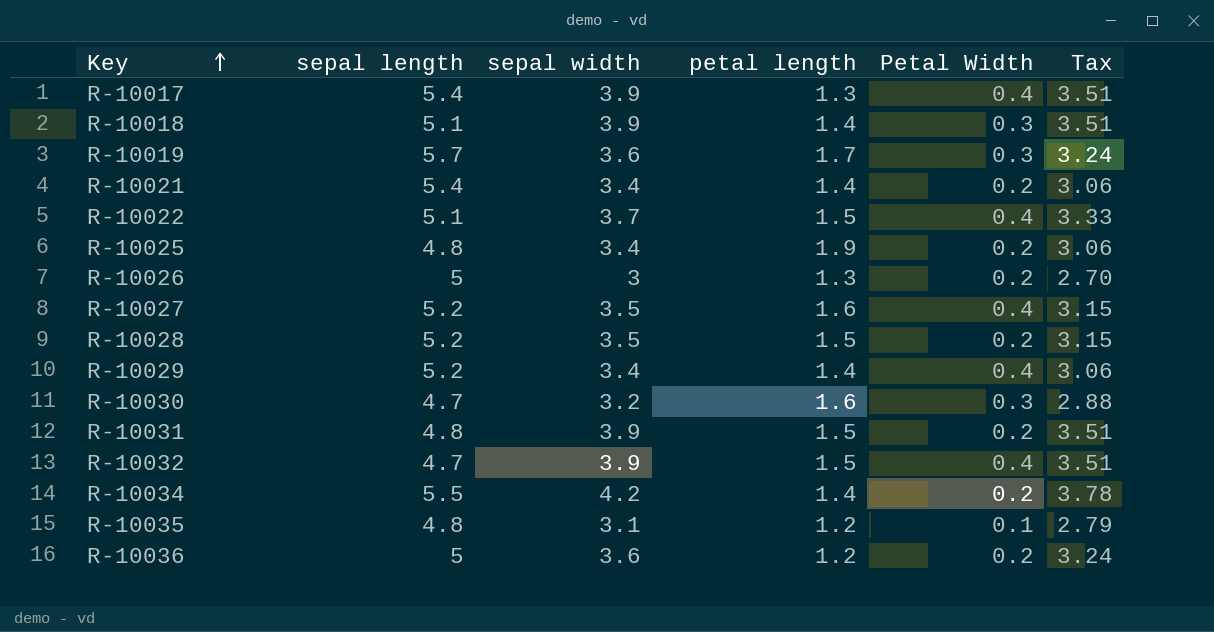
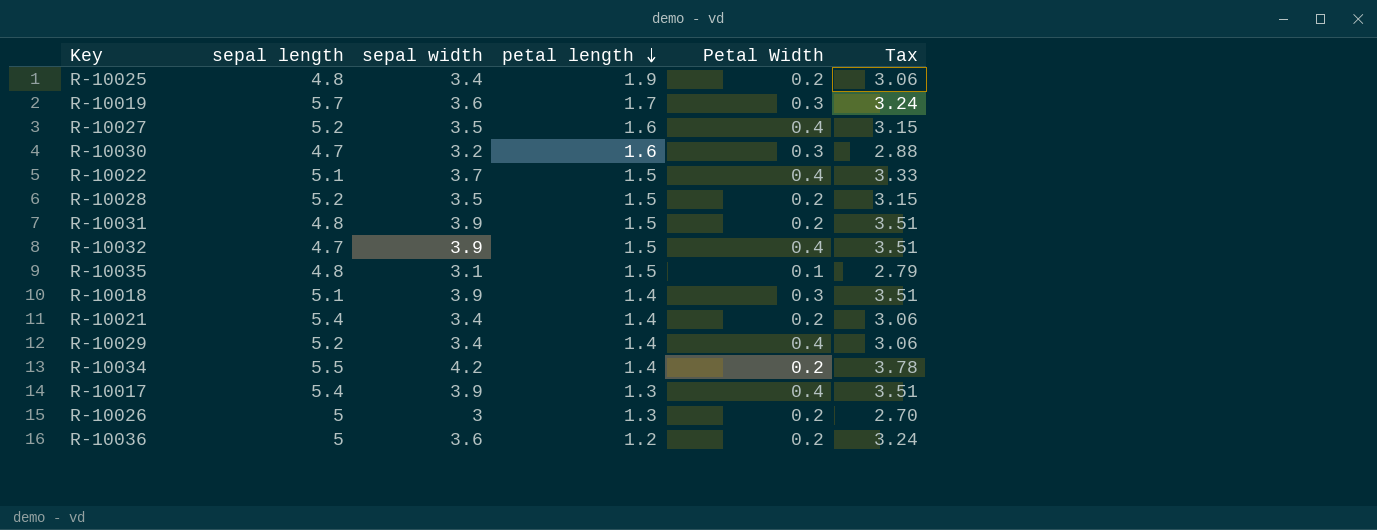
row order: Key ascending -> petal length descending
R-10035 | petal length: 1.2 -> 1.5

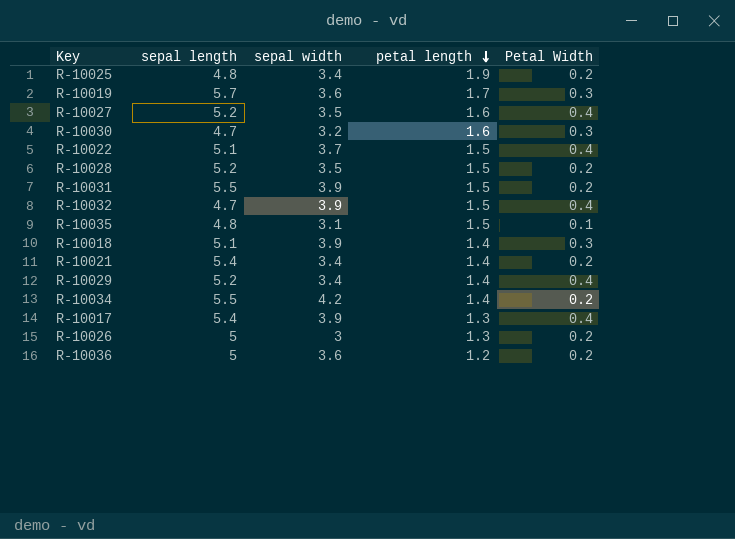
column Tax | formula: [sepal width] * 0.9 -> none
R-10031 | sepal length: 4.8 -> 5.5

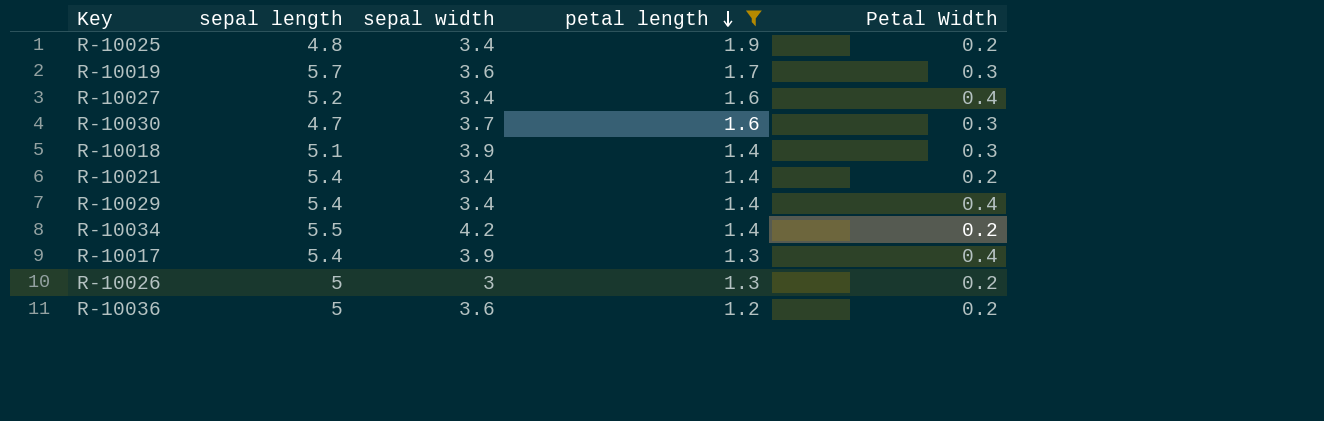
filter: none -> petal length != 1.5
R-10027 | sepal width: 3.5 -> 3.4
R-10030 | sepal width: 3.2 -> 3.7
R-10029 | sepal length: 5.2 -> 5.4

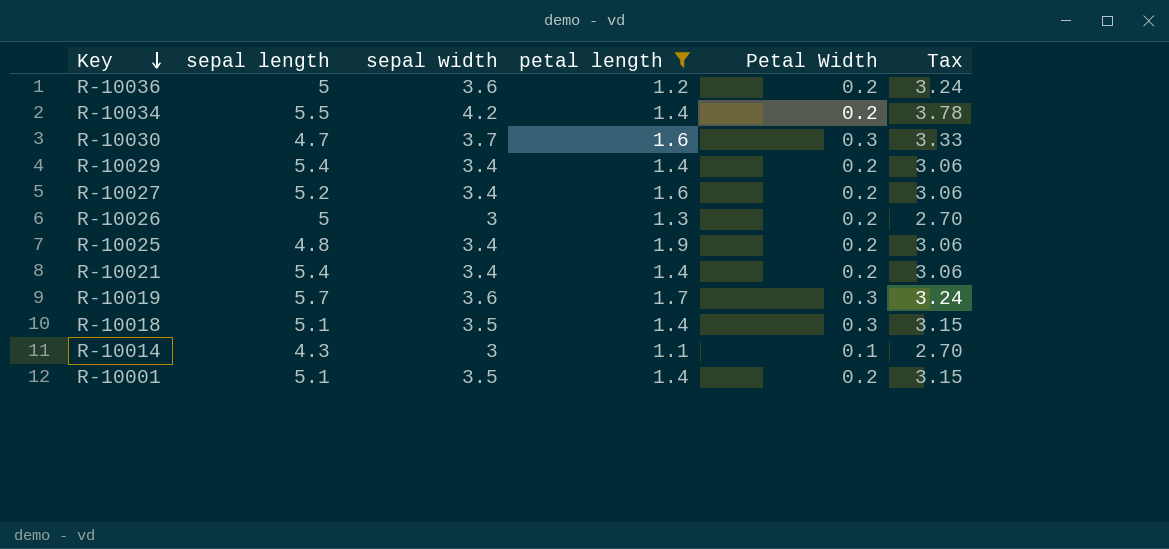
row order: petal length descending -> Key descending
column Tax | formula: none -> [sepal width] * 0.9
row R-10017: 5.4 | 3.9 | 1.3 | 0.4 -> none
R-10029 | Petal Width: 0.4 -> 0.2
R-10027 | Petal Width: 0.4 -> 0.2
R-10018 | sepal width: 3.9 -> 3.5
row R-10014: none -> 4.3 | 3 | 1.1 | 0.1 | 2.70
row R-10001: none -> 5.1 | 3.5 | 1.4 | 0.2 | 3.15

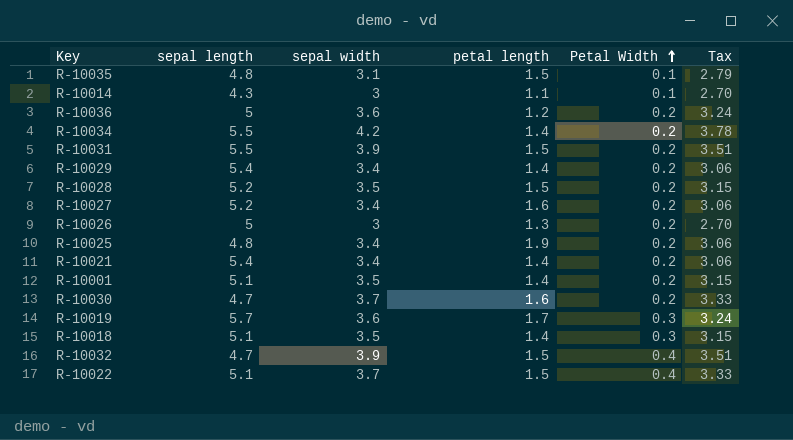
filter: petal length != 1.5 -> none
row order: Key descending -> Petal Width ascending
R-10030 | Petal Width: 0.3 -> 0.2

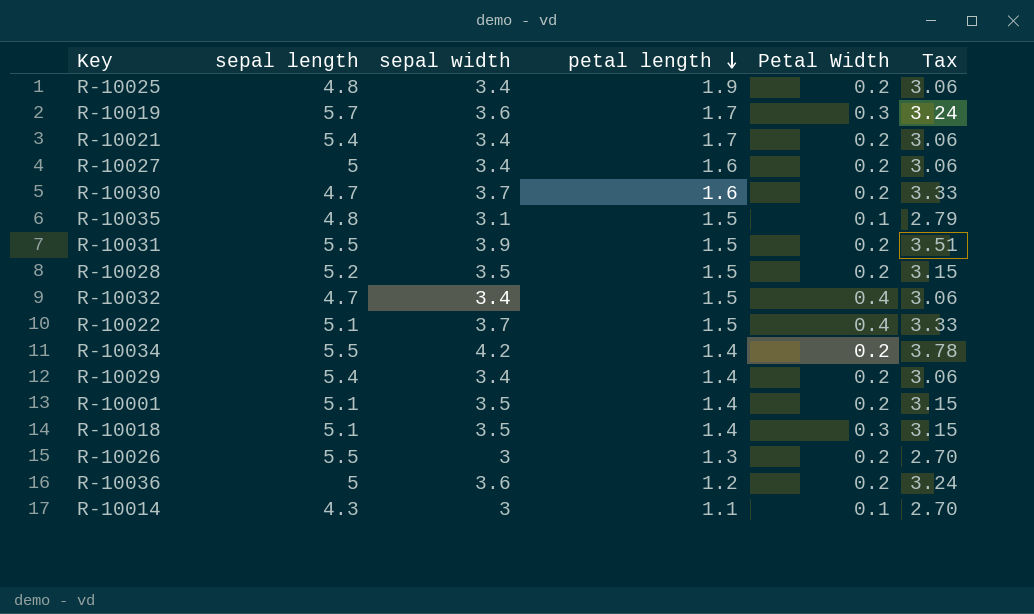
row order: Petal Width ascending -> petal length descending
R-10021 | petal length: 1.4 -> 1.7
R-10027 | sepal length: 5.2 -> 5
R-10032 | sepal width: 3.9 -> 3.4
R-10032 | Tax: 3.51 -> 3.06
R-10026 | sepal length: 5 -> 5.5

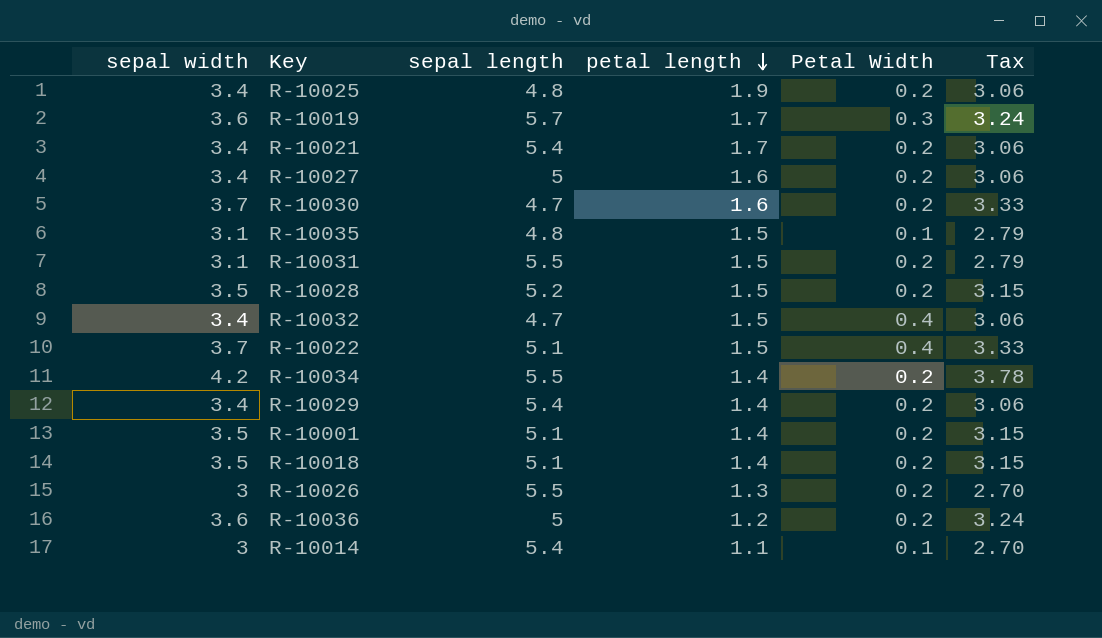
column sepal width | position: 3 -> 1
R-10031 | sepal width: 3.9 -> 3.1
R-10031 | Tax: 3.51 -> 2.79
R-10018 | Petal Width: 0.3 -> 0.2
R-10014 | sepal length: 4.3 -> 5.4

